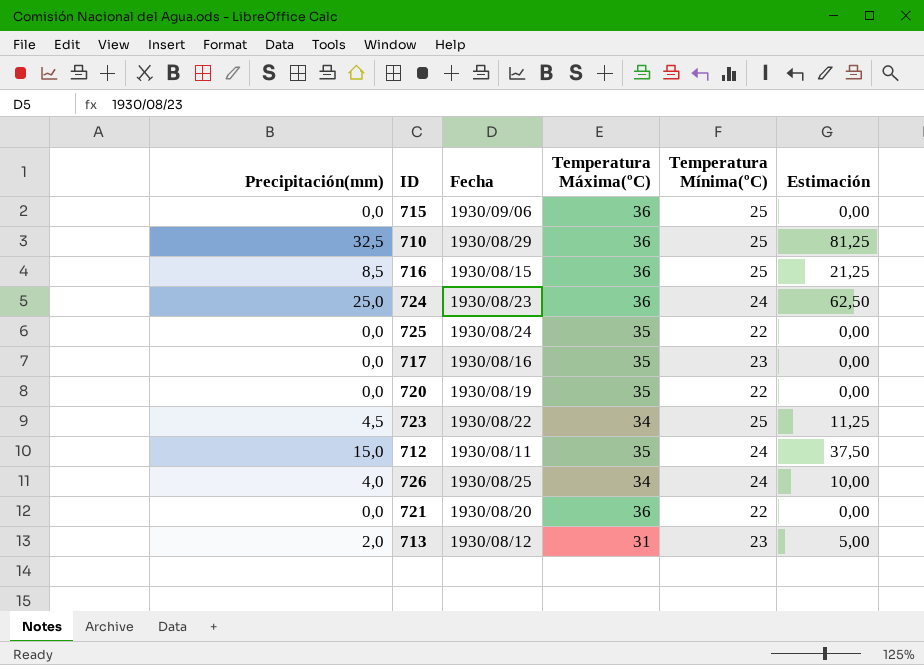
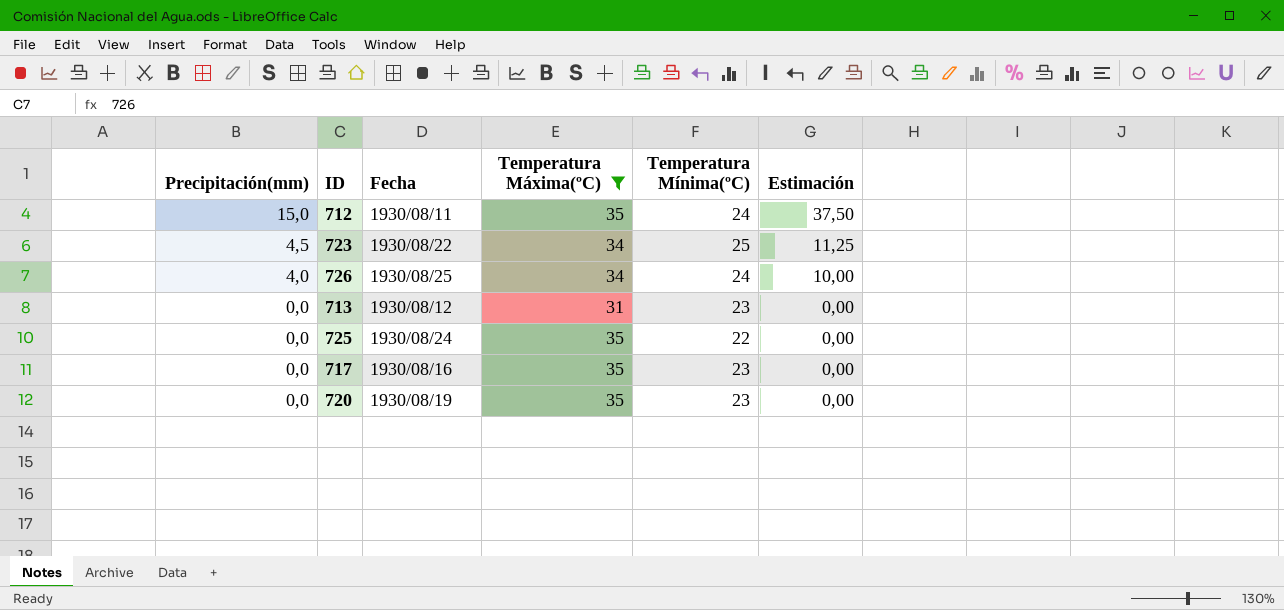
filter: none -> Temperatura Máxima(ºC) != 36
row order: none -> Precipitación(mm) descending
713 | Precipitación(mm): 2,0 -> 0,0
713 | Estimación: 5,00 -> 0,00
720 | Temperatura Mínima(ºC): 22 -> 23

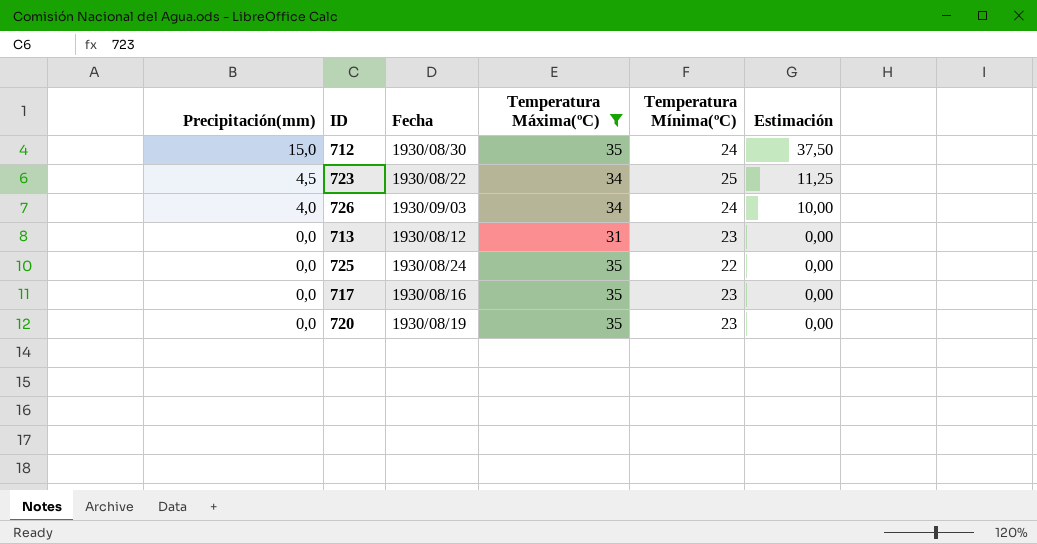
712 | Fecha: 1930/08/11 -> 1930/08/30
726 | Fecha: 1930/08/25 -> 1930/09/03

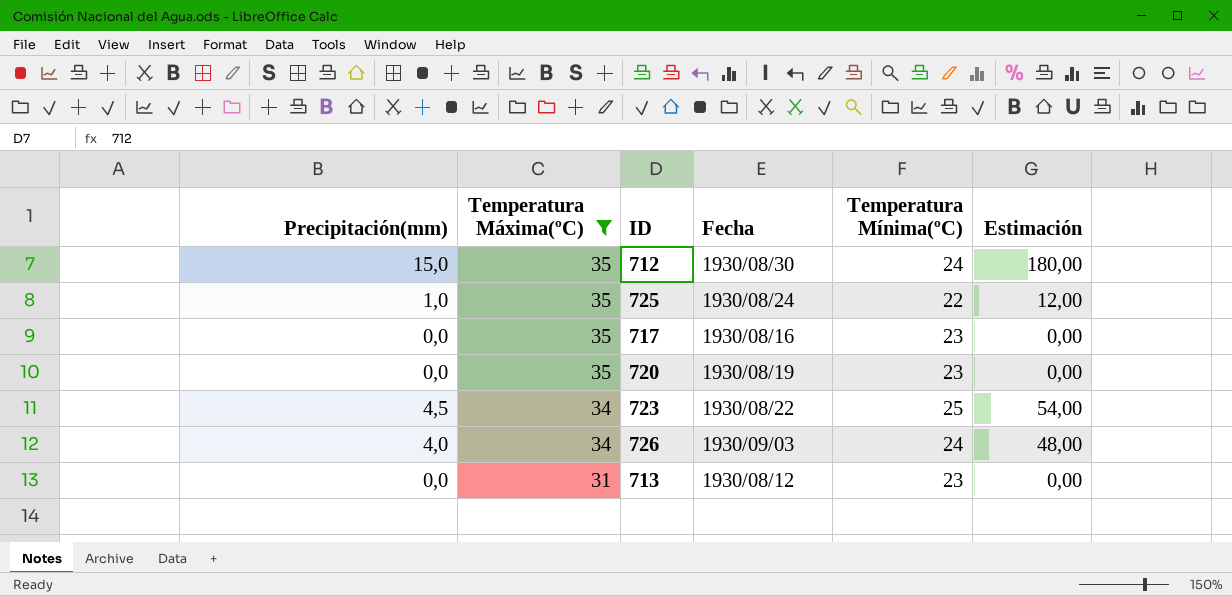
row order: Precipitación(mm) descending -> Temperatura Máxima(ºC) descending
column Temperatura Máxima(ºC) | position: 4 -> 2
column Estimación | formula: [Precipitación(mm)] * 2,5 -> [Precipitación(mm)] * 12
725 | Precipitación(mm): 0,0 -> 1,0

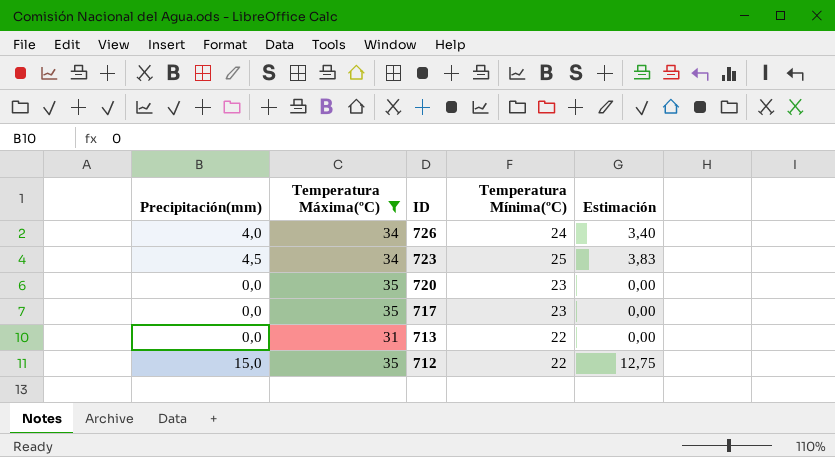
row order: Temperatura Máxima(ºC) descending -> ID descending
column Fecha | position: 4 -> none
column Estimación | formula: [Precipitación(mm)] * 12 -> [Precipitación(mm)] * 0,85
row 725: 1,0 | 35 | 1930/08/24 | 22 | 12,00 -> none
713 | Temperatura Mínima(ºC): 23 -> 22
712 | Temperatura Mínima(ºC): 24 -> 22

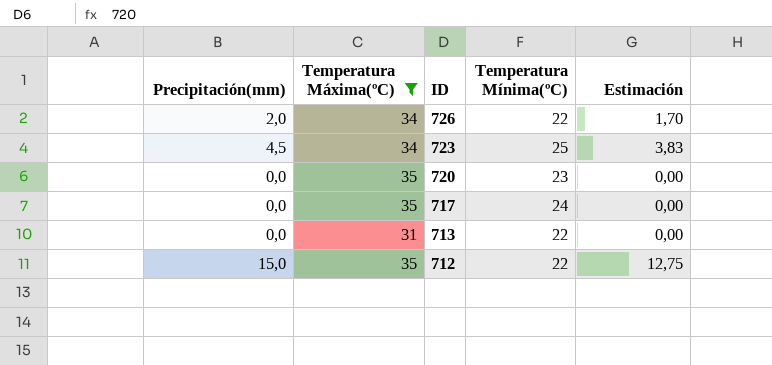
726 | Precipitación(mm): 4,0 -> 2,0
726 | Temperatura Mínima(ºC): 24 -> 22
726 | Estimación: 3,40 -> 1,70
717 | Temperatura Mínima(ºC): 23 -> 24

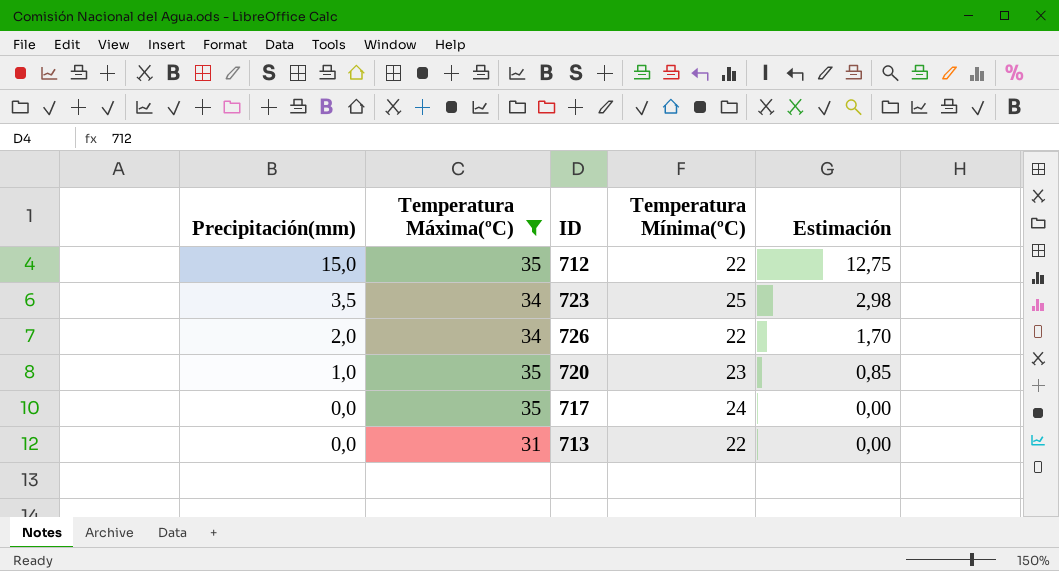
row order: ID descending -> Precipitación(mm) descending
723 | Precipitación(mm): 4,5 -> 3,5
723 | Estimación: 3,83 -> 2,98
720 | Precipitación(mm): 0,0 -> 1,0
720 | Estimación: 0,00 -> 0,85

